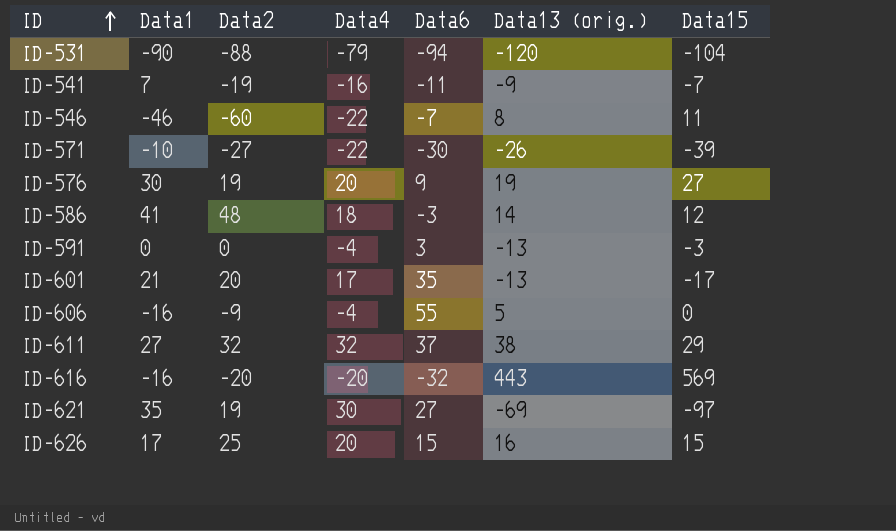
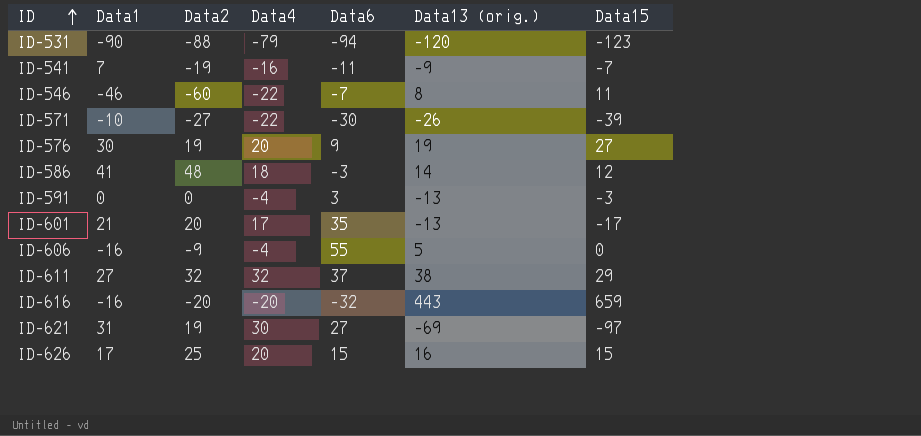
ID-531 | Data15: -104 -> -123
ID-616 | Data15: 569 -> 659
ID-621 | Data1: 35 -> 31

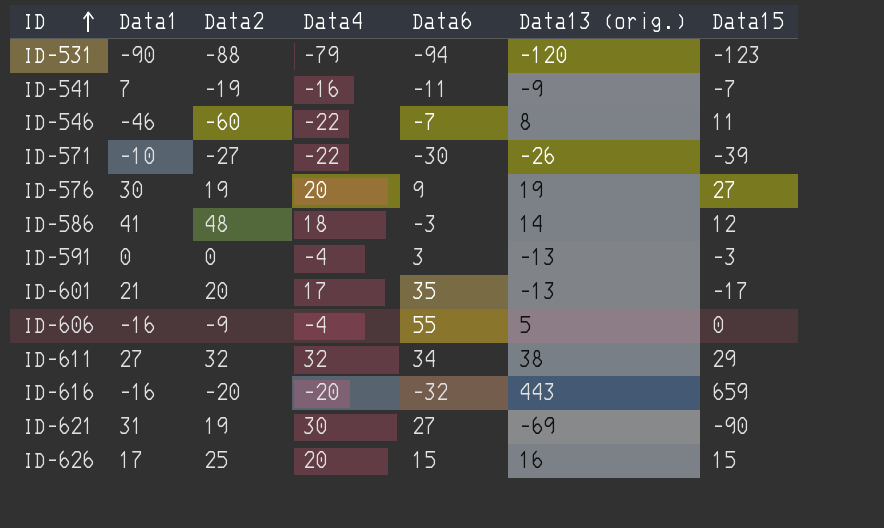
ID-611 | Data6: 37 -> 34
ID-621 | Data15: -97 -> -90

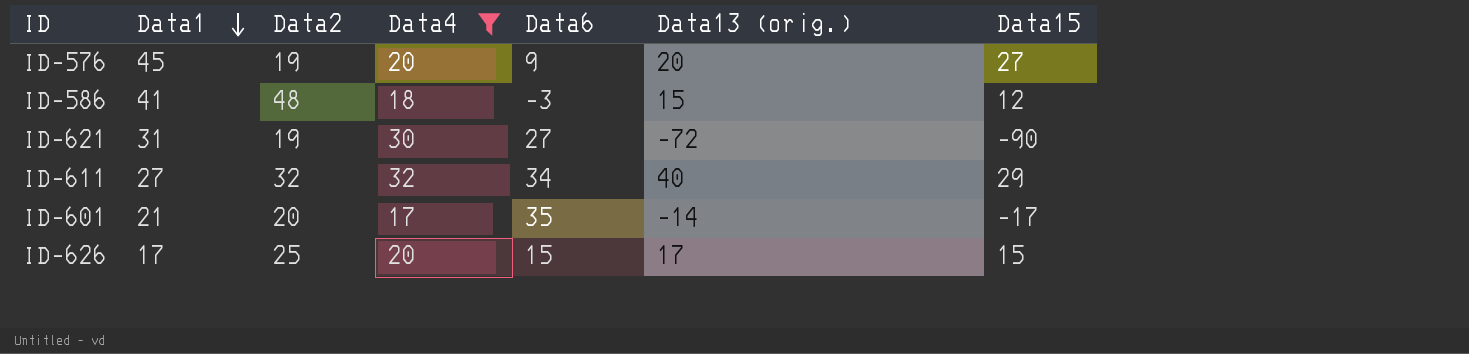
filter: none -> Data4 >= 17
row order: ID ascending -> Data1 descending
ID-576 | Data1: 30 -> 45
ID-576 | Data13 (orig.): 19 -> 20
ID-586 | Data13 (orig.): 14 -> 15
ID-621 | Data13 (orig.): -69 -> -72
ID-611 | Data13 (orig.): 38 -> 40
ID-601 | Data13 (orig.): -13 -> -14
ID-626 | Data13 (orig.): 16 -> 17

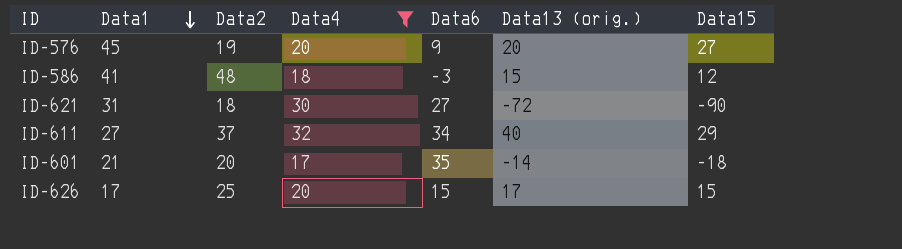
ID-621 | Data2: 19 -> 18
ID-611 | Data2: 32 -> 37
ID-601 | Data15: -17 -> -18

